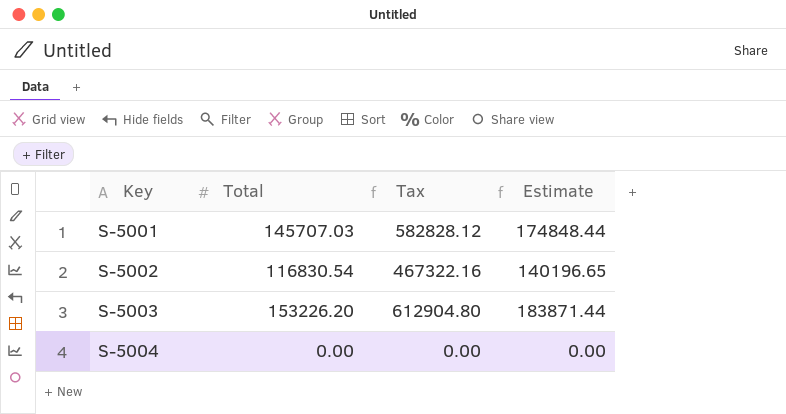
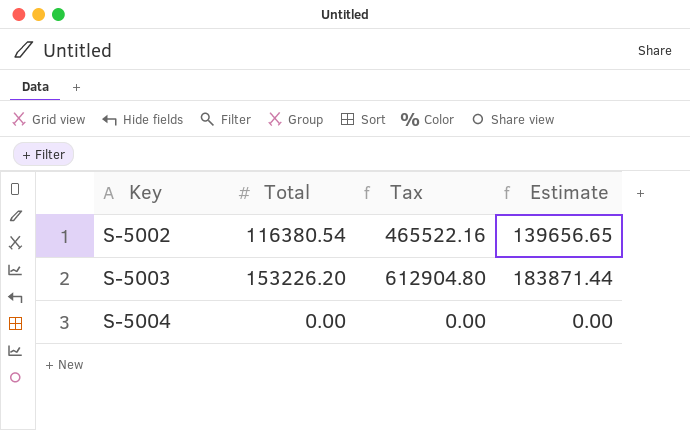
row S-5001: 145707.03 | 582828.12 | 174848.44 -> none
S-5002 | Total: 116830.54 -> 116380.54
S-5002 | Tax: 467322.16 -> 465522.16
S-5002 | Estimate: 140196.65 -> 139656.65

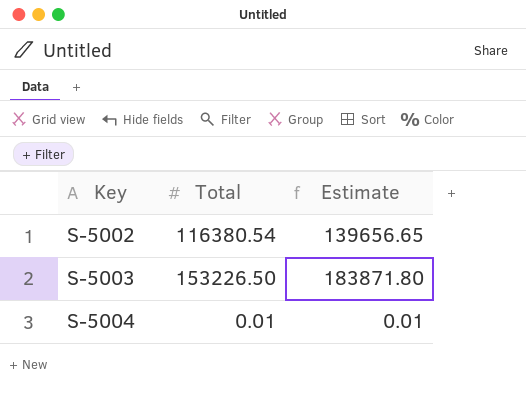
column Tax | formula: [Total] * 4 -> none
S-5003 | Total: 153226.20 -> 153226.50
S-5003 | Estimate: 183871.44 -> 183871.80
S-5004 | Total: 0.00 -> 0.01
S-5004 | Estimate: 0.00 -> 0.01

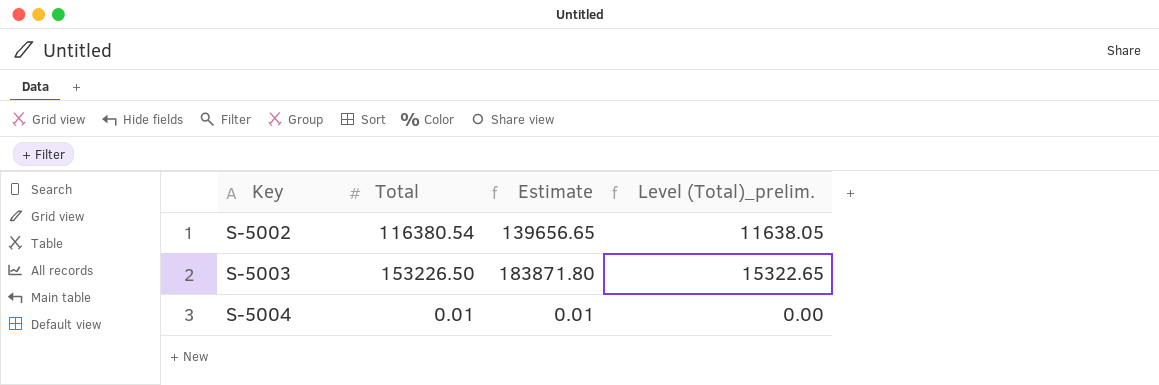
column Level (Total)_prelim. | formula: none -> [Total] * 0.1

